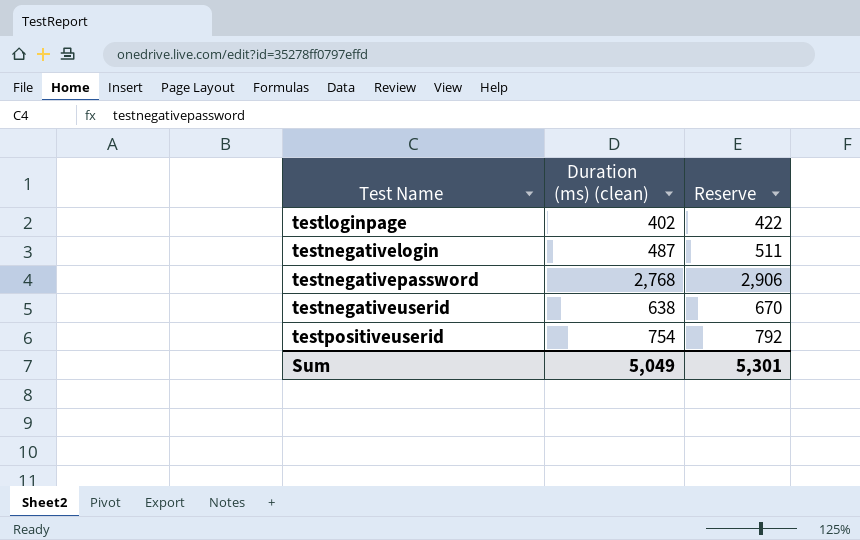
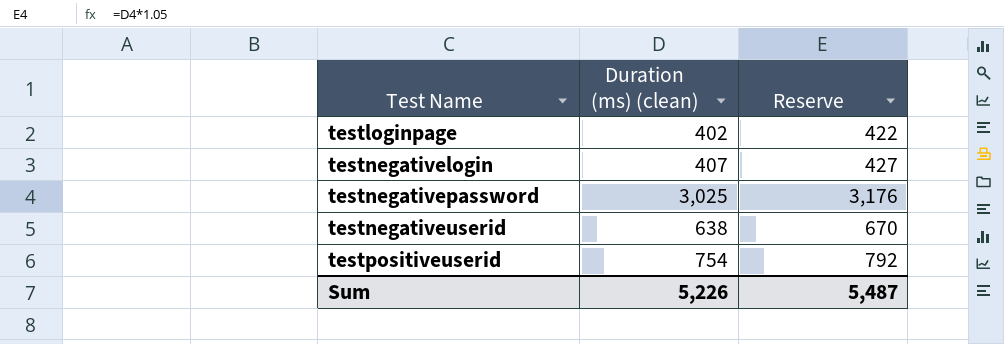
testnegativelogin | Duration (ms) (clean): 487 -> 407
testnegativelogin | Reserve: 511 -> 427
testnegativepassword | Duration (ms) (clean): 2,768 -> 3,025
testnegativepassword | Reserve: 2,906 -> 3,176
Sum | Duration (ms) (clean): 5,049 -> 5,226
Sum | Reserve: 5,301 -> 5,487

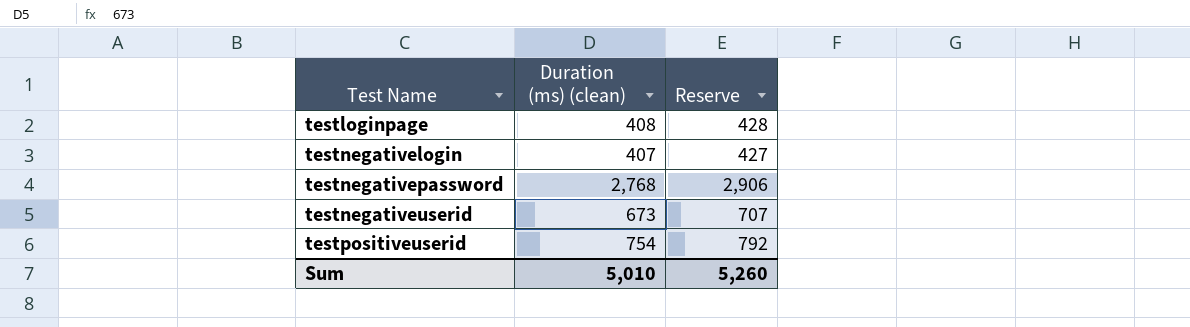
testloginpage | Duration (ms) (clean): 402 -> 408
testloginpage | Reserve: 422 -> 428
testnegativepassword | Duration (ms) (clean): 3,025 -> 2,768
testnegativepassword | Reserve: 3,176 -> 2,906
testnegativeuserid | Duration (ms) (clean): 638 -> 673
testnegativeuserid | Reserve: 670 -> 707
Sum | Duration (ms) (clean): 5,226 -> 5,010
Sum | Reserve: 5,487 -> 5,260

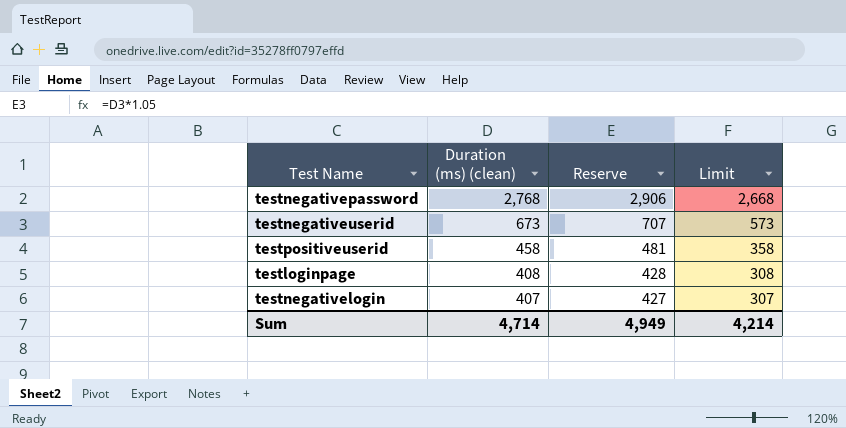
row order: Test Name ascending -> Duration (ms) (clean) descending
column Limit | formula: none -> [Duration (ms) (clean)] - 100
testpositiveuserid | Duration (ms) (clean): 754 -> 458
testpositiveuserid | Reserve: 792 -> 481
Sum | Duration (ms) (clean): 5,010 -> 4,714
Sum | Reserve: 5,260 -> 4,949

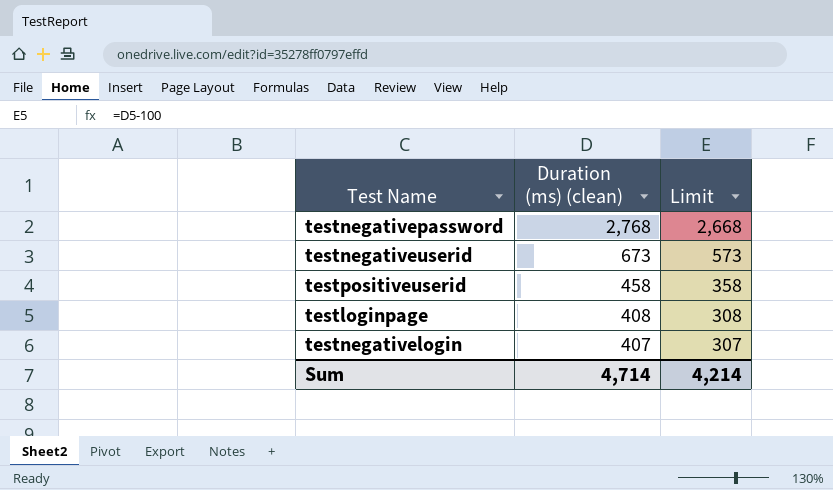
column Reserve | formula: [Duration (ms) (clean)] * 1.05 -> none

